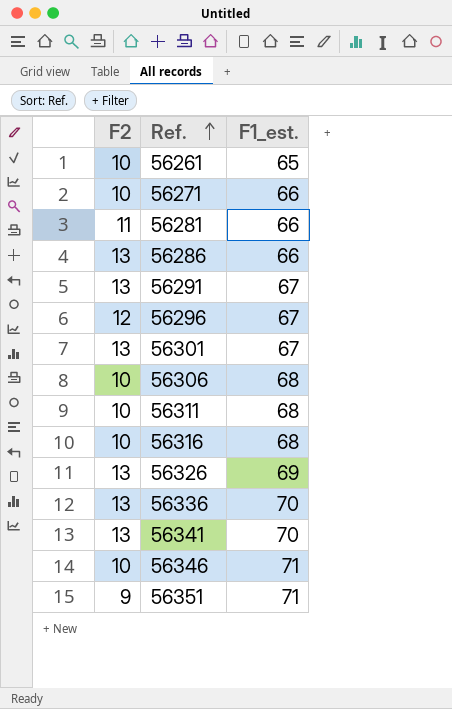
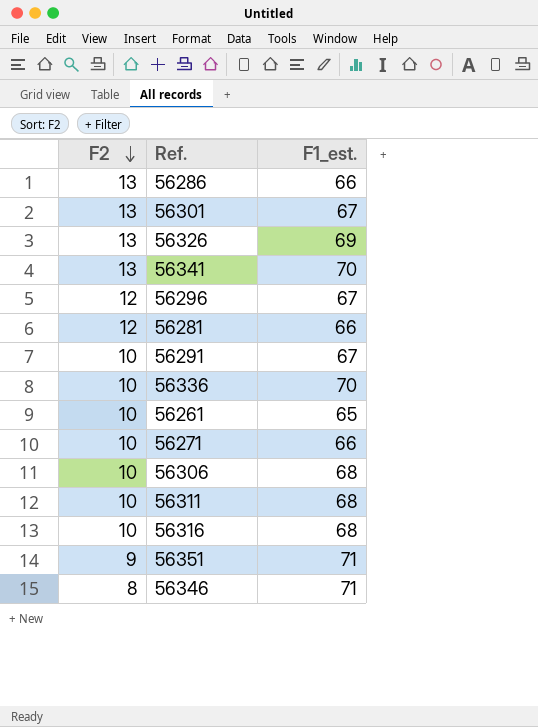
row order: Ref. ascending -> F2 descending
56281 | F2: 11 -> 12
56291 | F2: 13 -> 10
56336 | F2: 13 -> 10
56346 | F2: 10 -> 8

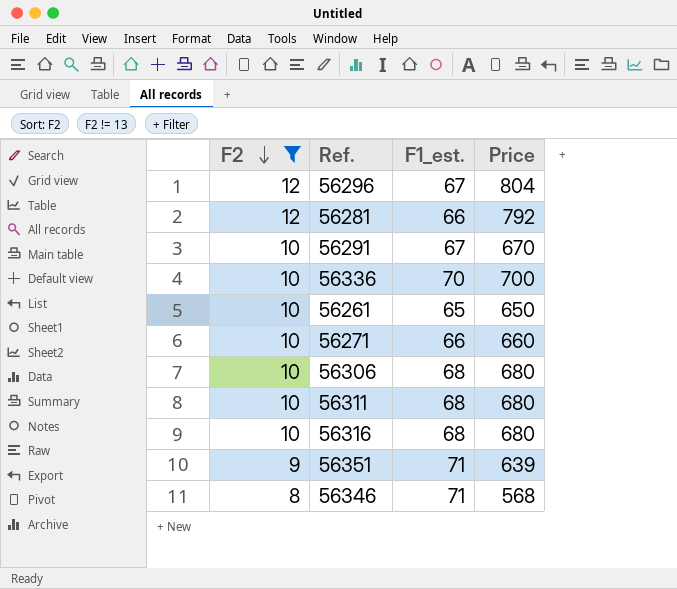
filter: none -> F2 != 13
column Price | formula: none -> [F2] * [F1_est.]

